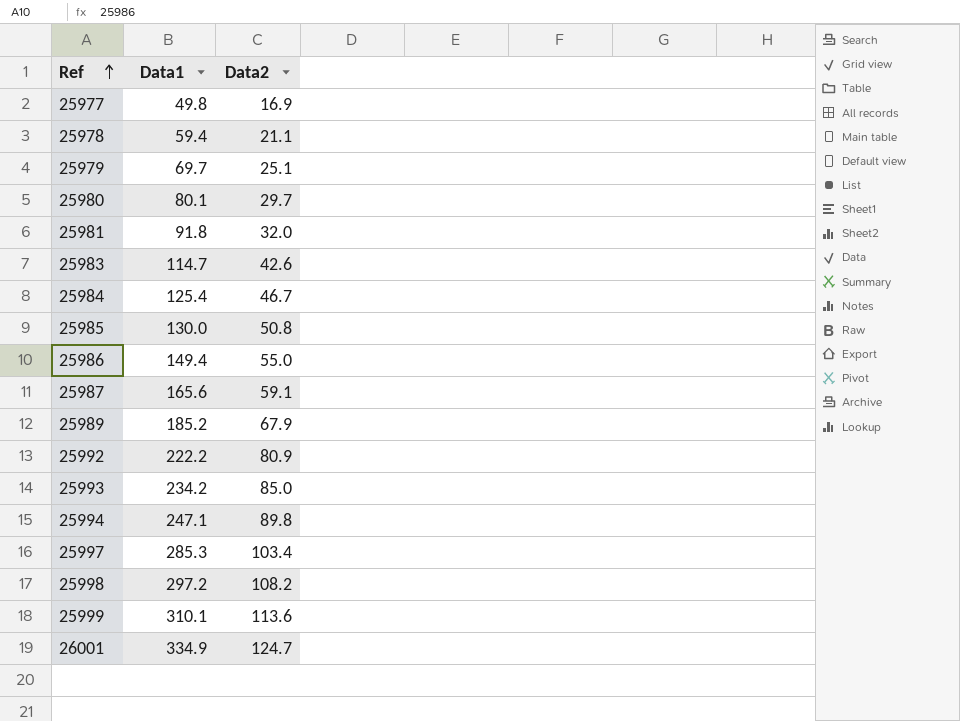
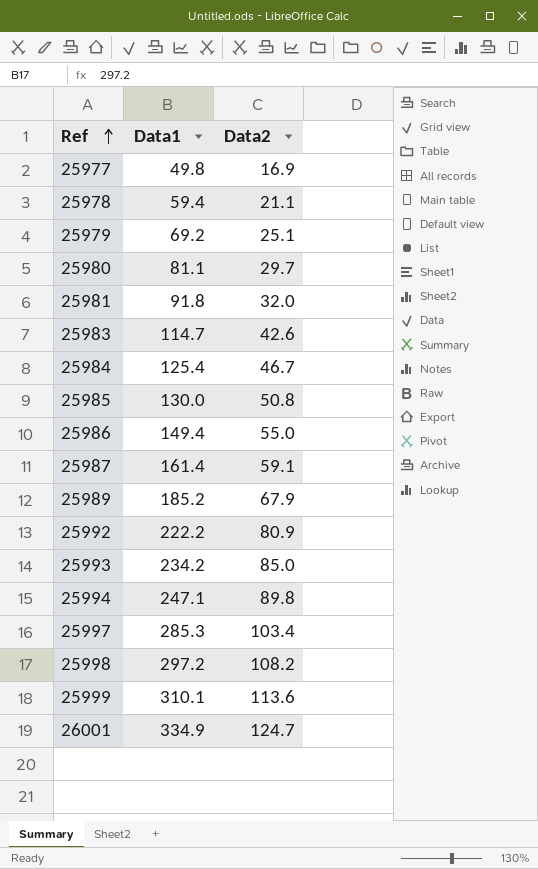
25979 | Data1: 69.7 -> 69.2
25980 | Data1: 80.1 -> 81.1
25987 | Data1: 165.6 -> 161.4

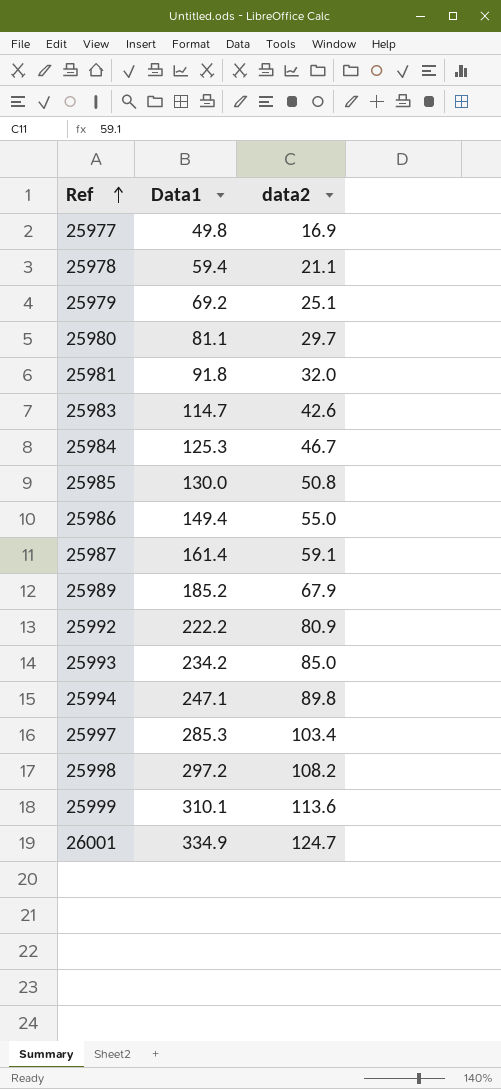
column name: Data2 -> data2
25984 | Data1: 125.4 -> 125.3

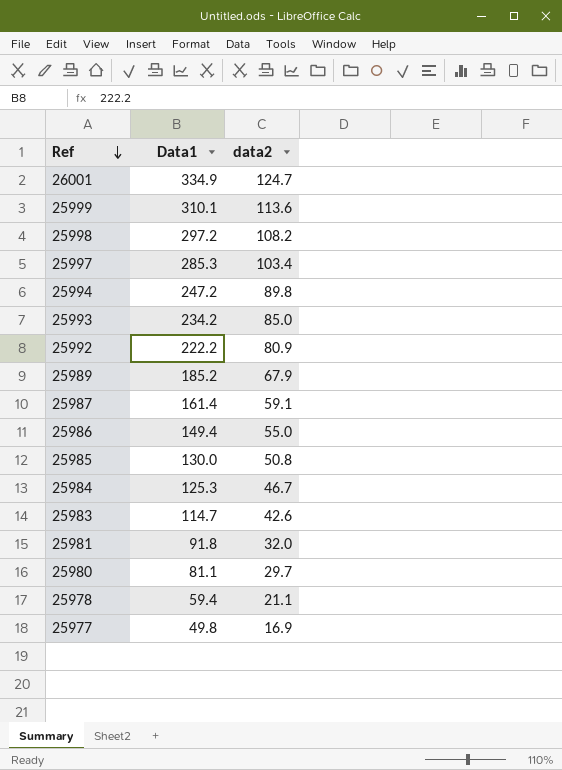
row order: Ref ascending -> Ref descending
row 25979: 69.2 | 25.1 -> none
25994 | Data1: 247.1 -> 247.2

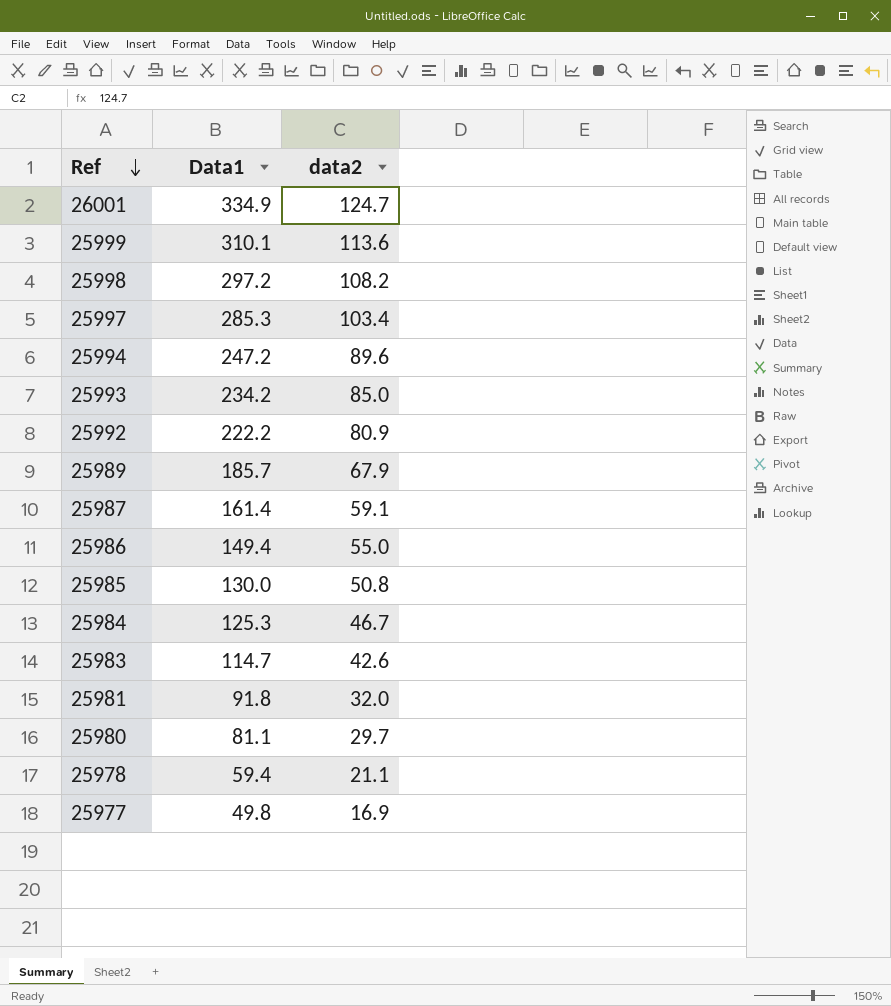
25994 | data2: 89.8 -> 89.6
25989 | Data1: 185.2 -> 185.7

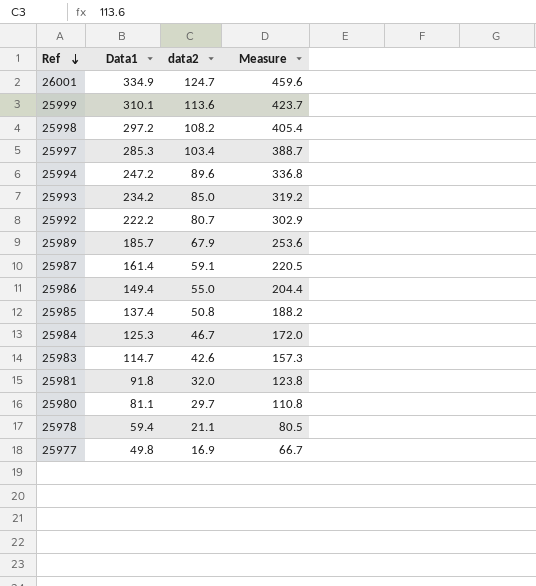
column Measure | formula: none -> [Data1] + [data2]
25992 | data2: 80.9 -> 80.7
25985 | Data1: 130.0 -> 137.4

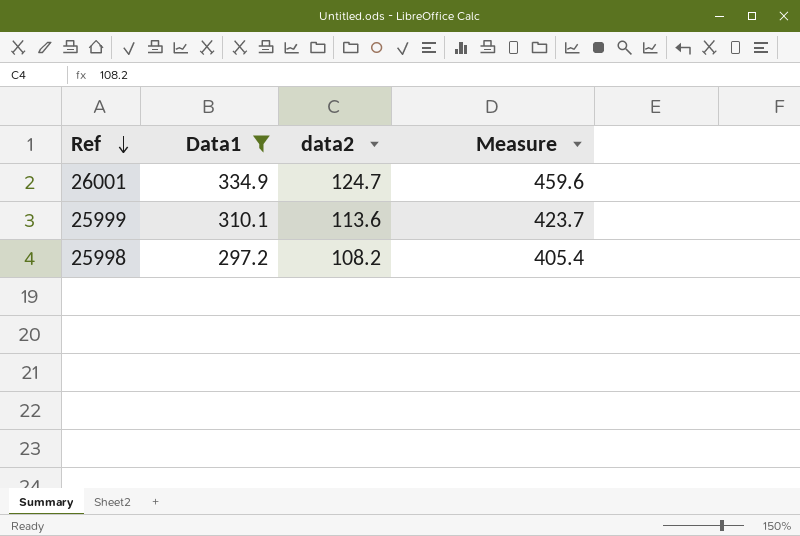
filter: none -> Data1 >= 297.2

